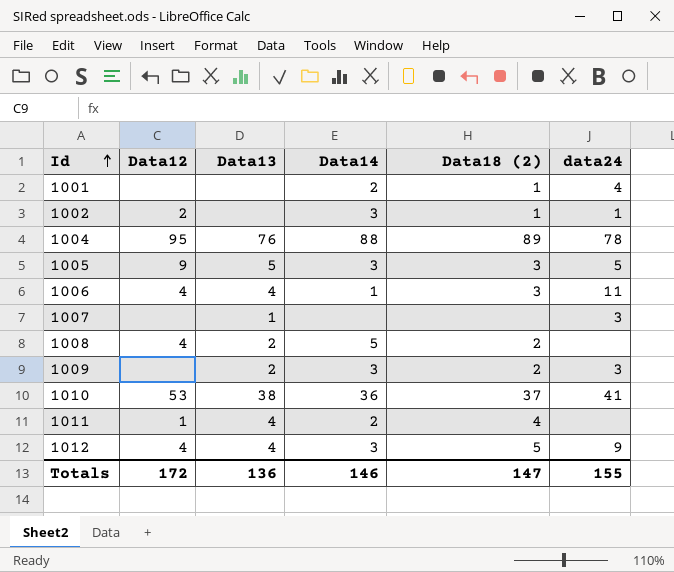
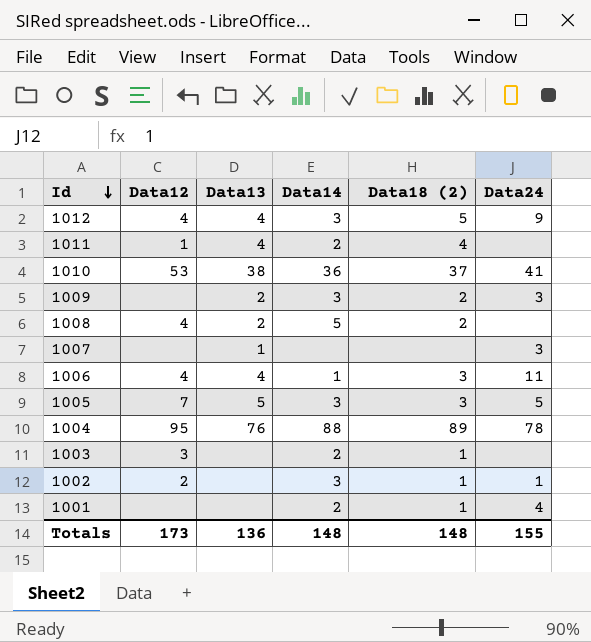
row order: Id ascending -> Id descending
column name: data24 -> Data24
1005 | Data12: 9 -> 7
row 1003: none -> 3 | none | 2 | 1 | none
Totals | Data12: 172 -> 173
Totals | Data14: 146 -> 148
Totals | Data18 (2): 147 -> 148

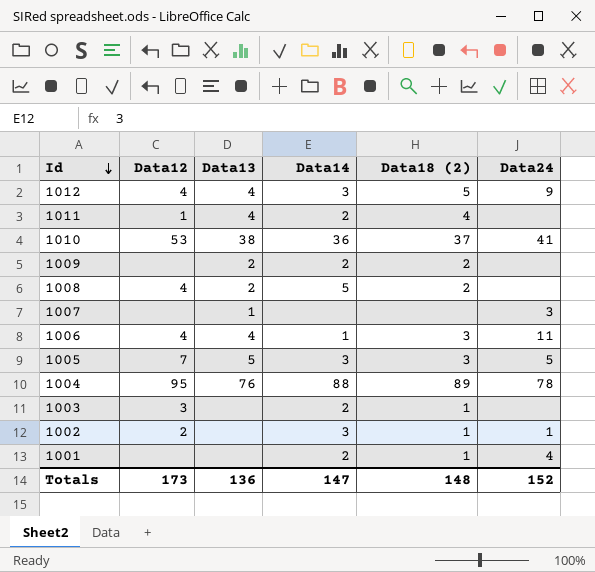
1009 | Data14: 3 -> 2
1009 | Data24: 3 -> none
Totals | Data14: 148 -> 147
Totals | Data24: 155 -> 152

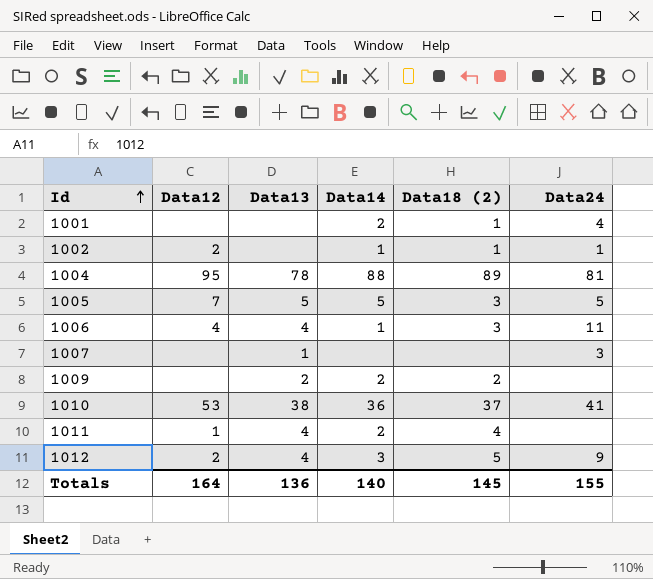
row order: Id descending -> Id ascending
row 1008: 4 | 2 | 5 | 2 | none -> none
row 1003: 3 | none | 2 | 1 | none -> none
1002 | Data14: 3 -> 1
1004 | Data13: 76 -> 78
1004 | Data24: 78 -> 81
1005 | Data14: 3 -> 5
1012 | Data12: 4 -> 2
Totals | Data12: 173 -> 164
Totals | Data14: 147 -> 140
Totals | Data18 (2): 148 -> 145
Totals | Data24: 152 -> 155

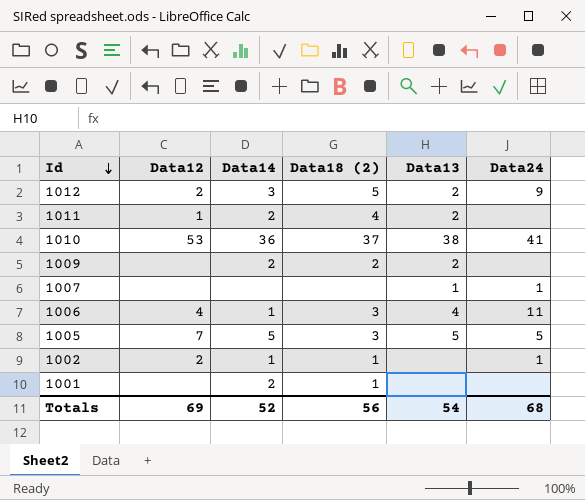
row order: Id ascending -> Id descending
column Data13 | position: 3 -> 5
row 1004: 95 | 78 | 88 | 89 | 81 -> none
1012 | Data13: 4 -> 2
1011 | Data13: 4 -> 2
1007 | Data24: 3 -> 1
1001 | Data24: 4 -> none
Totals | Data12: 164 -> 69
Totals | Data14: 140 -> 52
Totals | Data18 (2): 145 -> 56
Totals | Data13: 136 -> 54
Totals | Data24: 155 -> 68

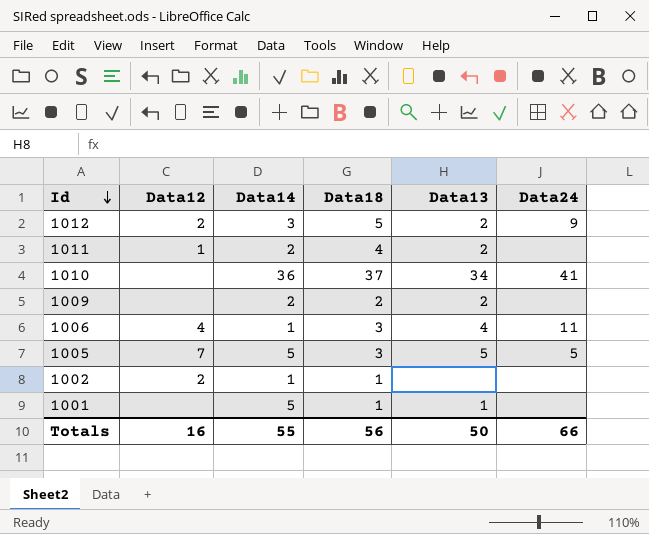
column name: Data18 (2) -> Data18
row 1007: none | none | none | 1 | 1 -> none
1010 | Data12: 53 -> none
1010 | Data13: 38 -> 34
1002 | Data24: 1 -> none
1001 | Data14: 2 -> 5
1001 | Data13: none -> 1
Totals | Data12: 69 -> 16
Totals | Data14: 52 -> 55
Totals | Data13: 54 -> 50
Totals | Data24: 68 -> 66

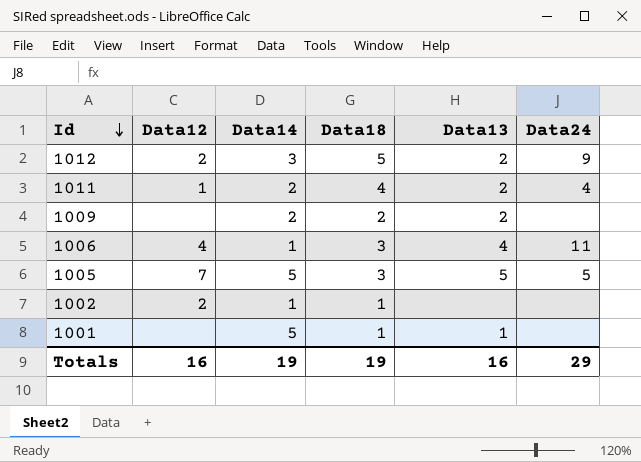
row 1010: none | 36 | 37 | 34 | 41 -> none
1011 | Data24: none -> 4
Totals | Data14: 55 -> 19
Totals | Data18: 56 -> 19
Totals | Data13: 50 -> 16
Totals | Data24: 66 -> 29

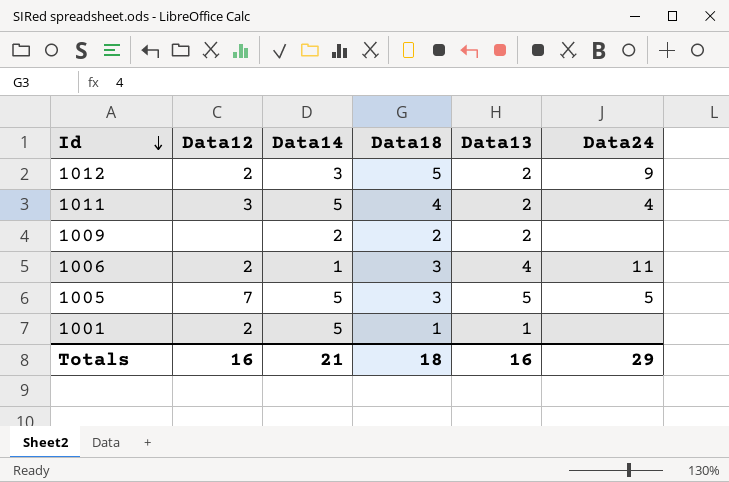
row 1002: 2 | 1 | 1 | none | none -> none
1011 | Data12: 1 -> 3
1011 | Data14: 2 -> 5
1006 | Data12: 4 -> 2
1001 | Data12: none -> 2
Totals | Data14: 19 -> 21
Totals | Data18: 19 -> 18

